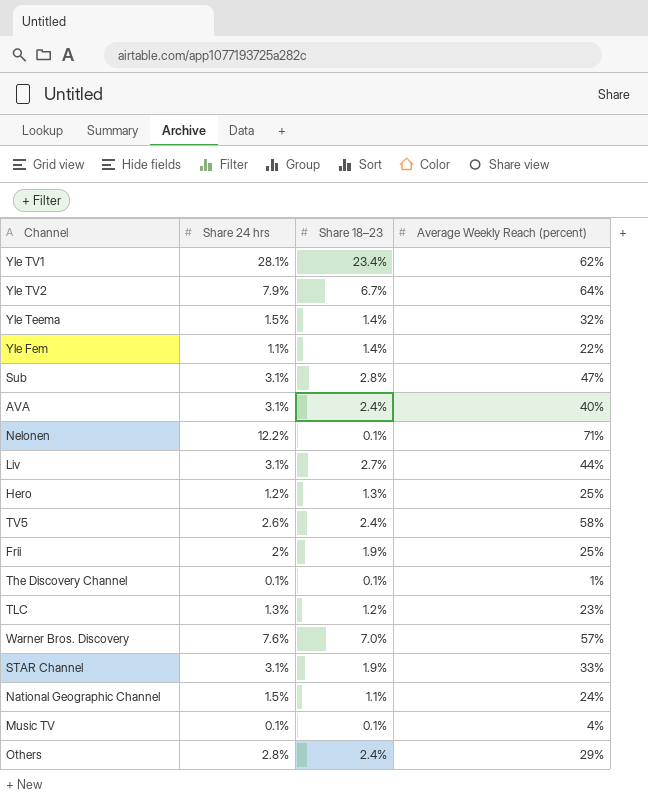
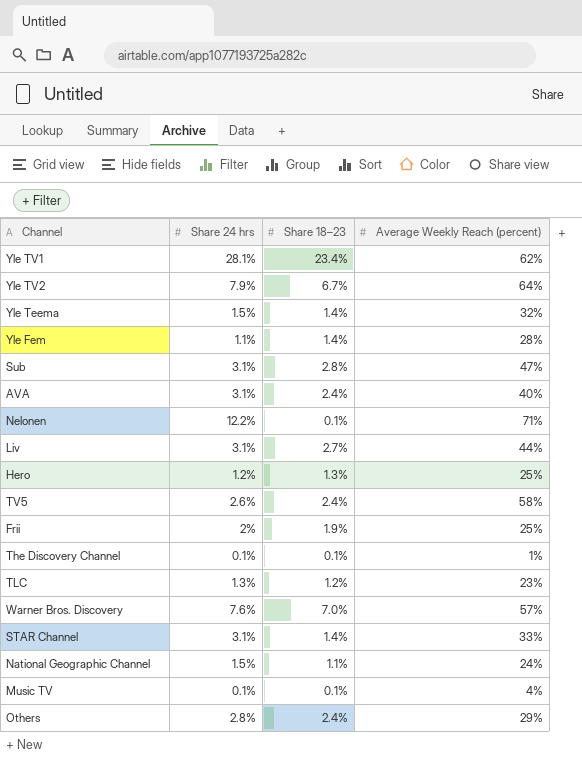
Yle Fem | Average Weekly Reach (percent): 22% -> 28%
STAR Channel | Share 18–23: 1.9% -> 1.4%

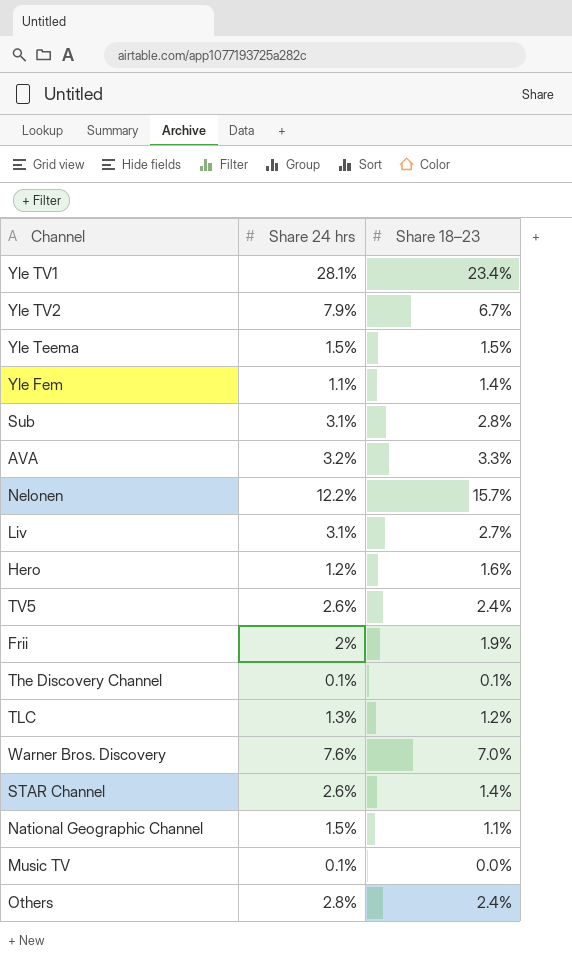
column Average Weekly Reach (percent) | position: 4 -> none
Yle Teema | Share 18–23: 1.4% -> 1.5%
AVA | Share 24 hrs: 3.1% -> 3.2%
AVA | Share 18–23: 2.4% -> 3.3%
Nelonen | Share 18–23: 0.1% -> 15.7%
Hero | Share 18–23: 1.3% -> 1.6%
STAR Channel | Share 24 hrs: 3.1% -> 2.6%
Music TV | Share 18–23: 0.1% -> 0.0%

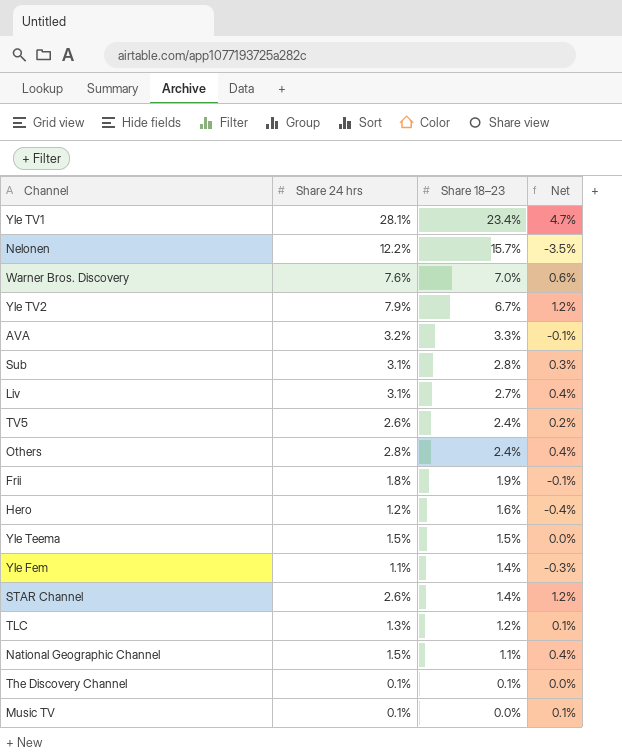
row order: none -> Share 18–23 descending
column Net | formula: none -> [Share 24 hrs] - [Share 18–23]
Frii | Share 24 hrs: 2% -> 1.8%

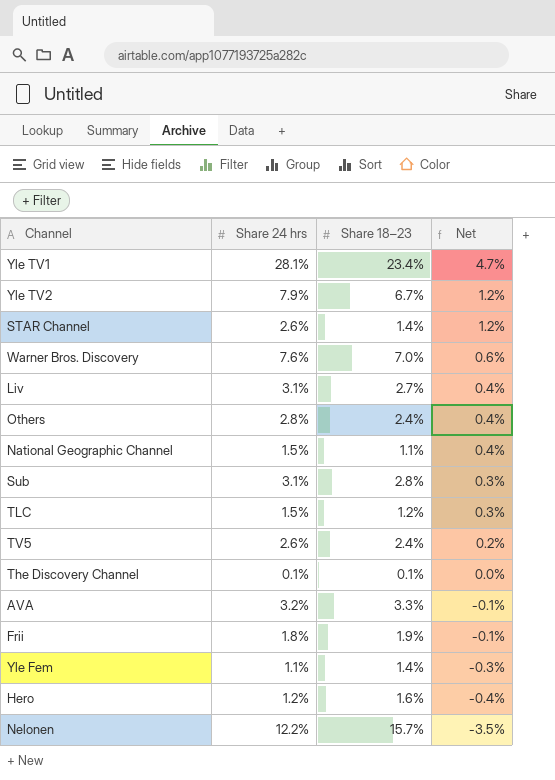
row order: Share 18–23 descending -> Net descending
row Yle Teema: 1.5% | 1.5% | 0.0% -> none
row Music TV: 0.1% | 0.0% | 0.1% -> none
TLC | Share 24 hrs: 1.3% -> 1.5%
TLC | Net: 0.1% -> 0.3%

